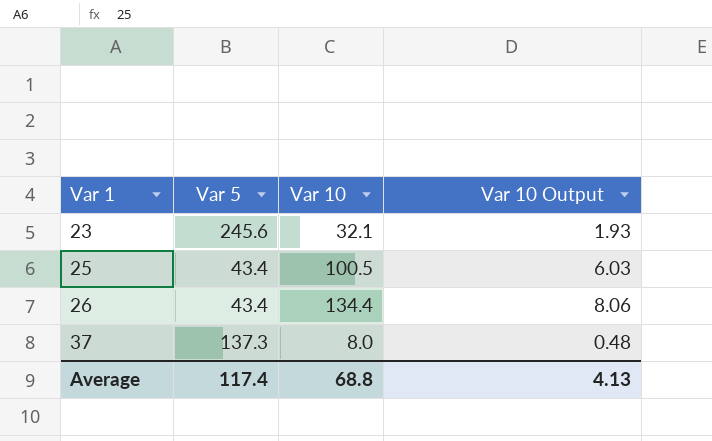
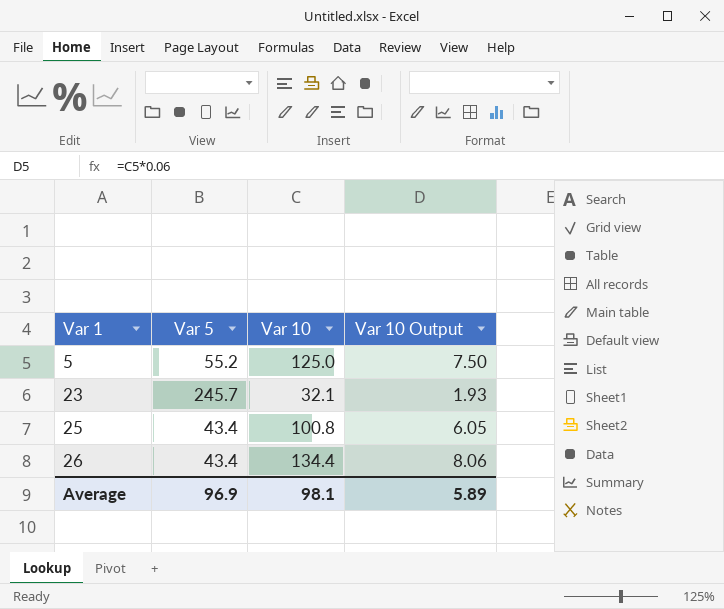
row 37: 137.3 | 8.0 | 0.48 -> none
row 5: none -> 55.2 | 125.0 | 7.50
23 | Var 5: 245.6 -> 245.7
25 | Var 10: 100.5 -> 100.8
25 | Var 10 Output: 6.03 -> 6.05
Average | Var 5: 117.4 -> 96.9
Average | Var 10: 68.8 -> 98.1
Average | Var 10 Output: 4.13 -> 5.89

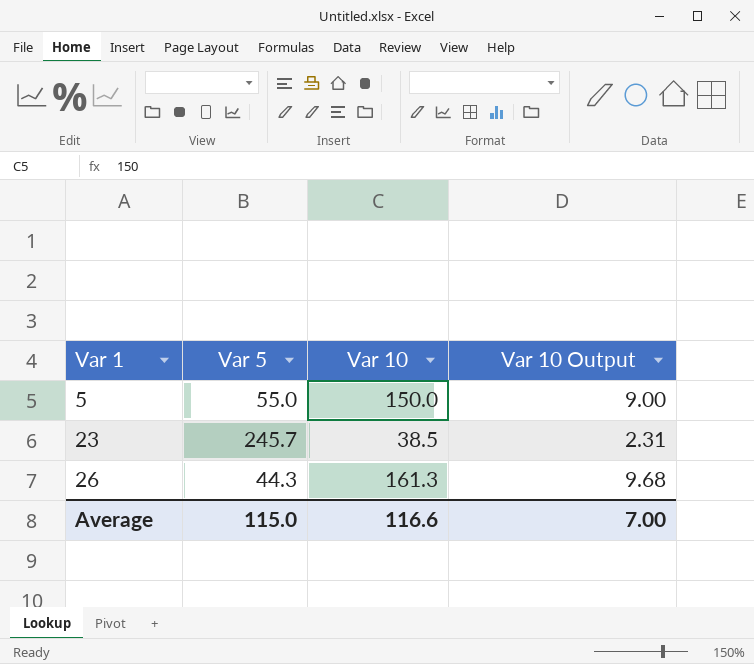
row 25: 43.4 | 100.8 | 6.05 -> none
5 | Var 5: 55.2 -> 55.0
5 | Var 10: 125.0 -> 150.0
5 | Var 10 Output: 7.50 -> 9.00
23 | Var 10: 32.1 -> 38.5
23 | Var 10 Output: 1.93 -> 2.31
26 | Var 5: 43.4 -> 44.3
26 | Var 10: 134.4 -> 161.3
26 | Var 10 Output: 8.06 -> 9.68
Average | Var 5: 96.9 -> 115.0
Average | Var 10: 98.1 -> 116.6
Average | Var 10 Output: 5.89 -> 7.00

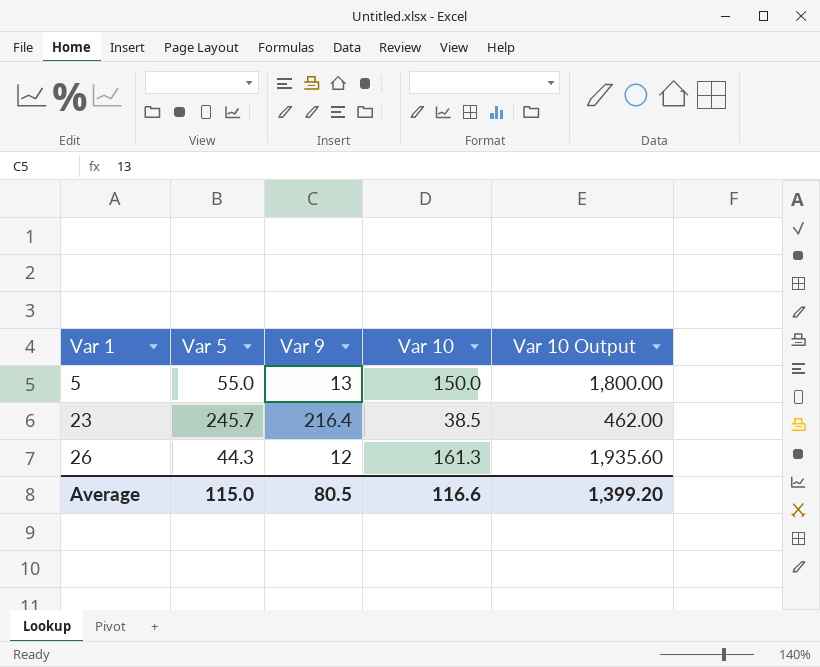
column Var 9 | position: none -> 3
column Var 10 Output | formula: [Var 10] * 0.06 -> [Var 10] * 12
Average | Var 10 Output: 7.00 -> 1,399.20

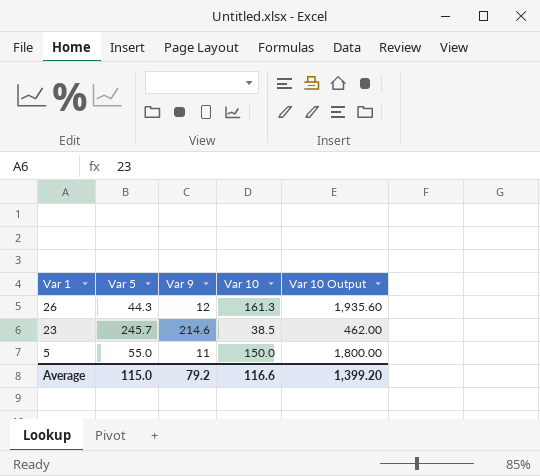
row order: Var 1 ascending -> Var 1 descending
23 | Var 9: 216.4 -> 214.6
5 | Var 9: 13 -> 11
Average | Var 9: 80.5 -> 79.2

